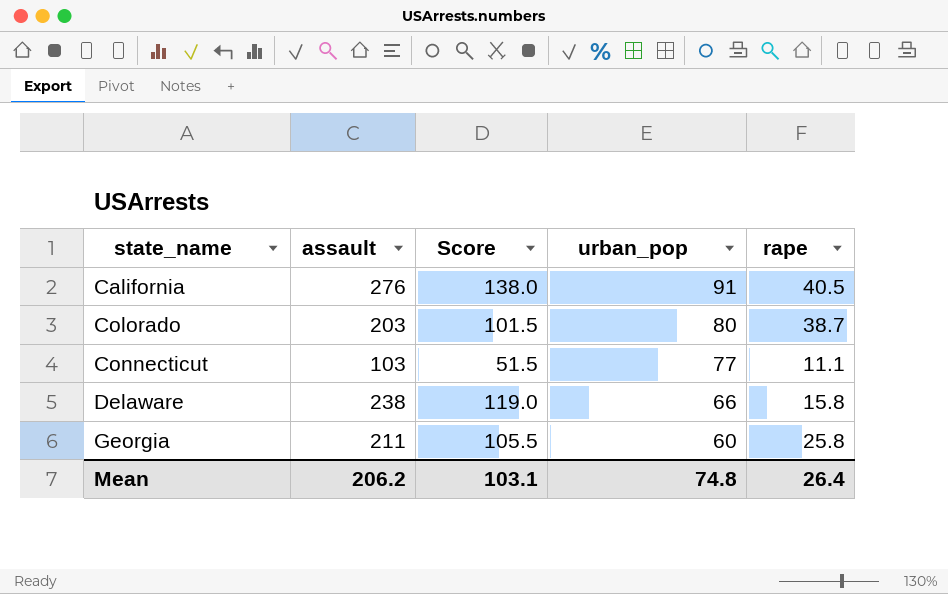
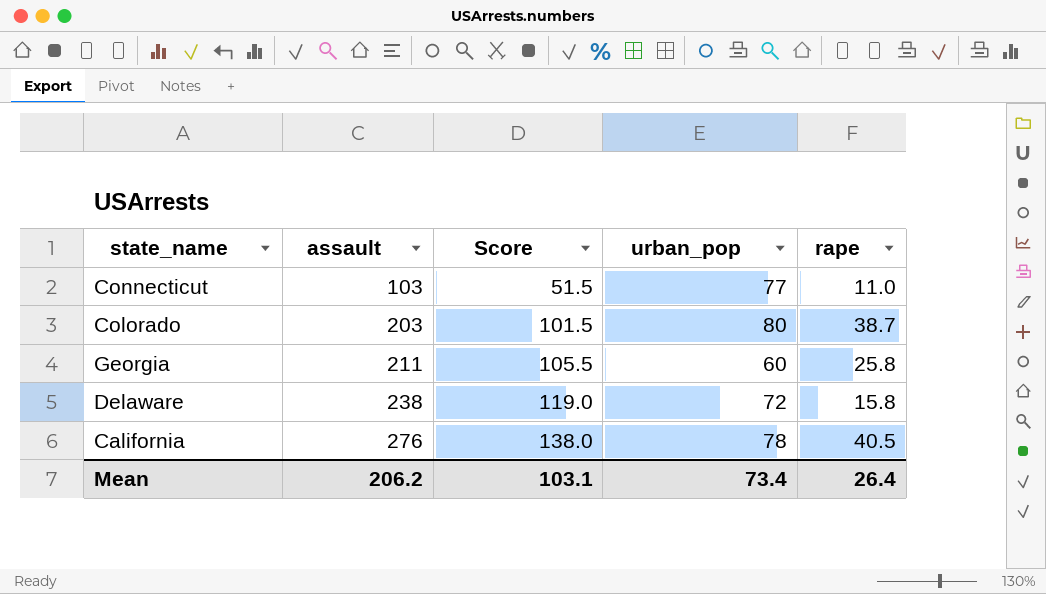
row order: state_name ascending -> assault ascending
Connecticut | rape: 11.1 -> 11.0
Delaware | urban_pop: 66 -> 72
California | urban_pop: 91 -> 78
Mean | urban_pop: 74.8 -> 73.4

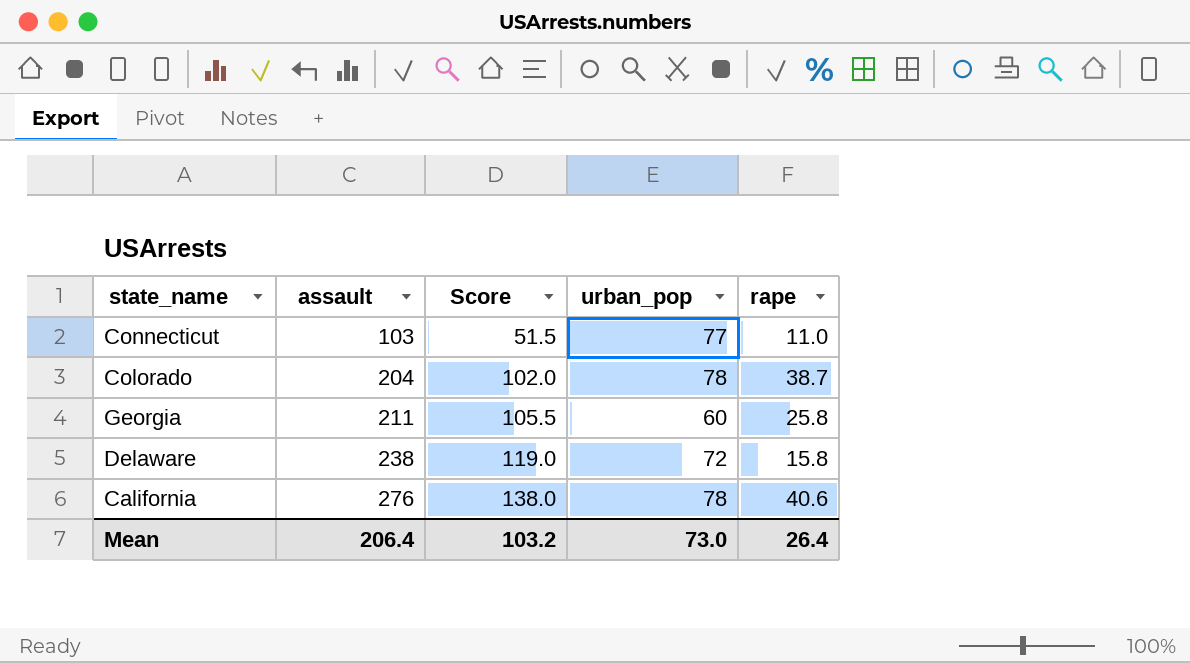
Colorado | assault: 203 -> 204
Colorado | Score: 101.5 -> 102.0
Colorado | urban_pop: 80 -> 78
California | rape: 40.5 -> 40.6
Mean | assault: 206.2 -> 206.4
Mean | Score: 103.1 -> 103.2
Mean | urban_pop: 73.4 -> 73.0

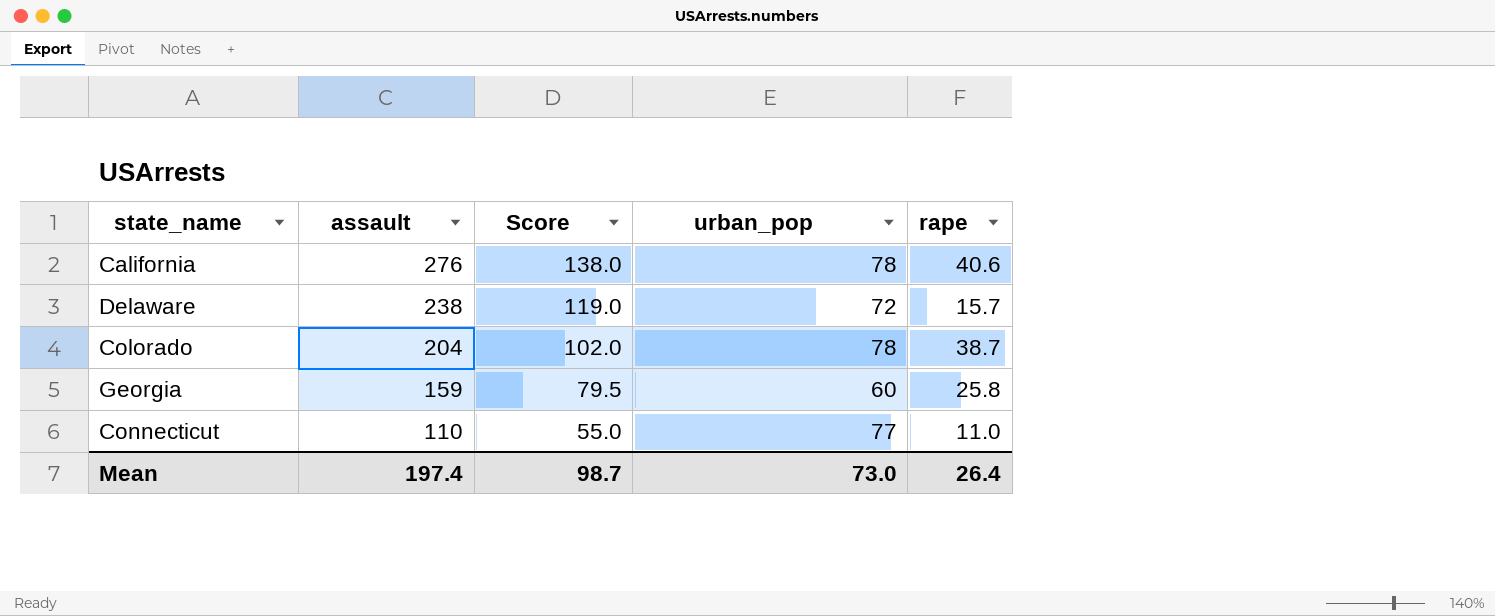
row order: assault ascending -> assault descending
Delaware | rape: 15.8 -> 15.7
Georgia | assault: 211 -> 159
Georgia | Score: 105.5 -> 79.5
Connecticut | assault: 103 -> 110
Connecticut | Score: 51.5 -> 55.0
Mean | assault: 206.4 -> 197.4
Mean | Score: 103.2 -> 98.7

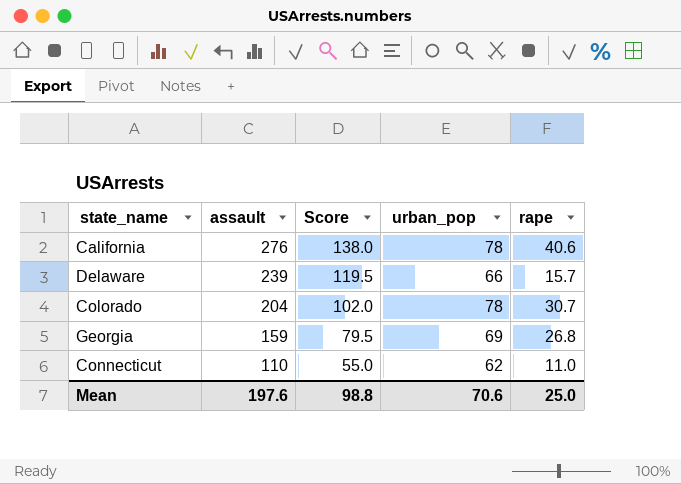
Delaware | assault: 238 -> 239
Delaware | Score: 119.0 -> 119.5
Delaware | urban_pop: 72 -> 66
Colorado | rape: 38.7 -> 30.7
Georgia | urban_pop: 60 -> 69
Georgia | rape: 25.8 -> 26.8
Connecticut | urban_pop: 77 -> 62
Mean | assault: 197.4 -> 197.6
Mean | Score: 98.7 -> 98.8
Mean | urban_pop: 73.0 -> 70.6
Mean | rape: 26.4 -> 25.0

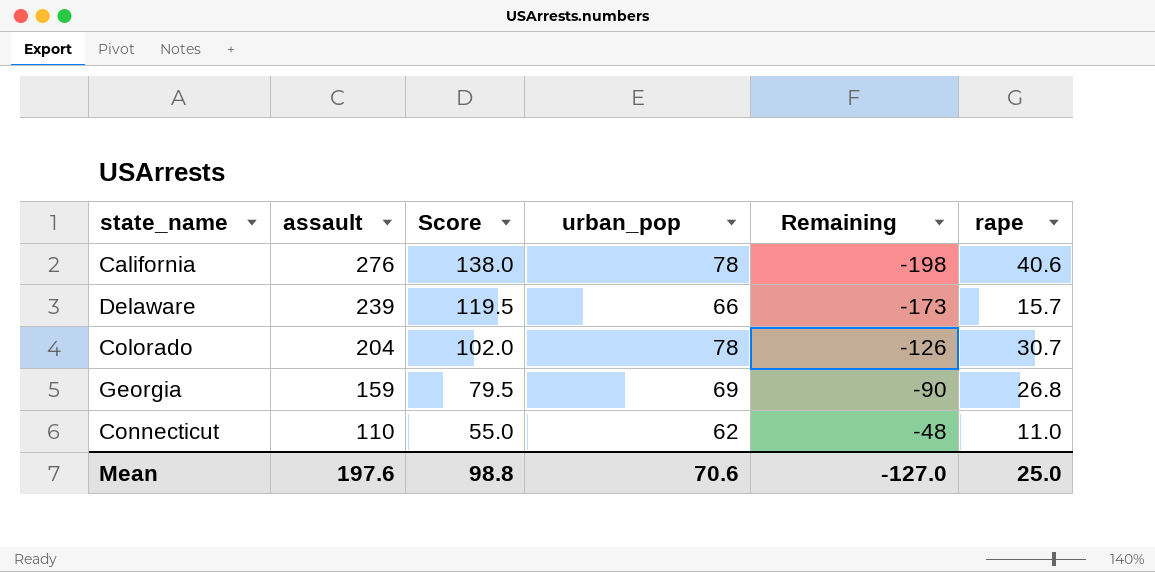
column Remaining | formula: none -> [urban_pop] - [assault]

